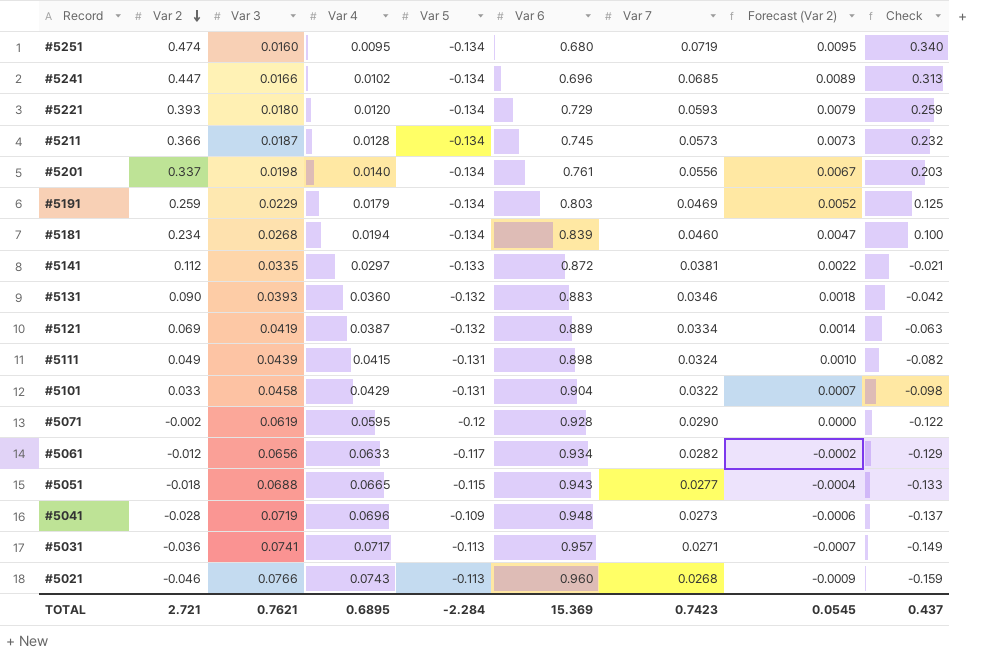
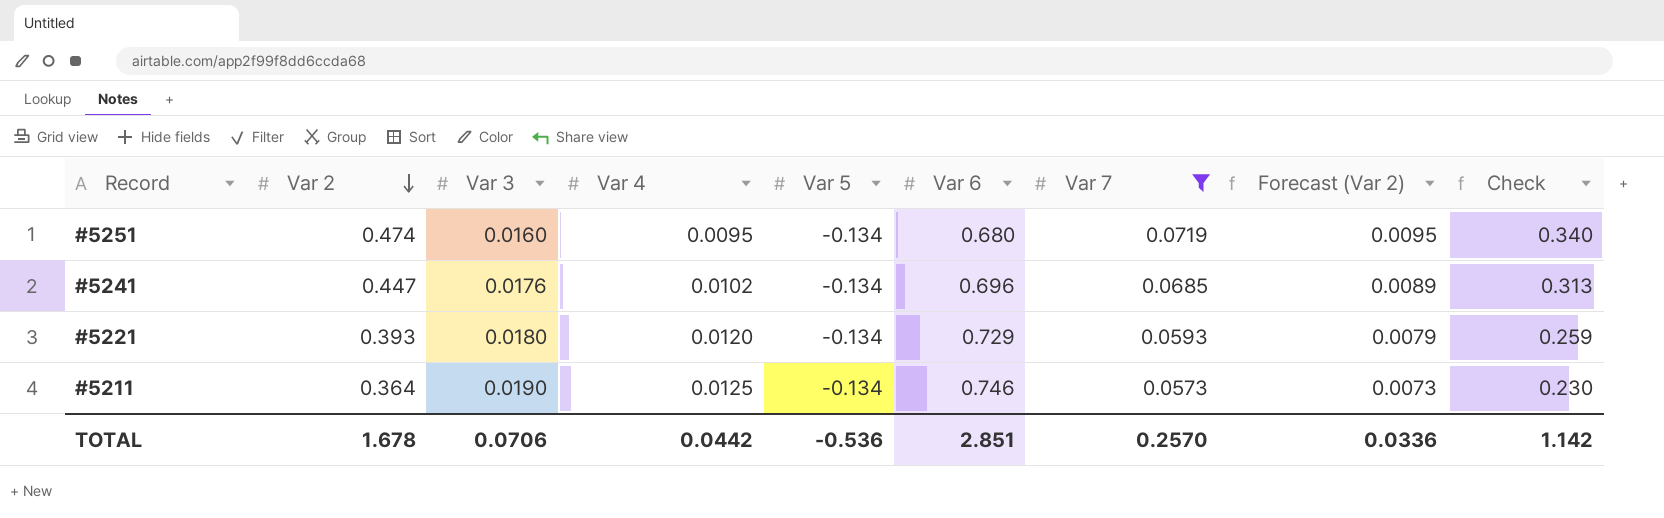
filter: none -> Var 7 >= 0.0573
#5241 | Var 3: 0.0166 -> 0.0176
#5211 | Var 2: 0.366 -> 0.364
#5211 | Var 3: 0.0187 -> 0.0190
#5211 | Var 4: 0.0128 -> 0.0125
#5211 | Var 6: 0.745 -> 0.746
#5211 | Check: 0.232 -> 0.230
TOTAL | Var 2: 2.721 -> 1.678
TOTAL | Var 3: 0.7621 -> 0.0706
TOTAL | Var 4: 0.6895 -> 0.0442
TOTAL | Var 5: -2.284 -> -0.536
TOTAL | Var 6: 15.369 -> 2.851
TOTAL | Var 7: 0.7423 -> 0.2570
TOTAL | Forecast (Var 2): 0.0545 -> 0.0336
TOTAL | Check: 0.437 -> 1.142

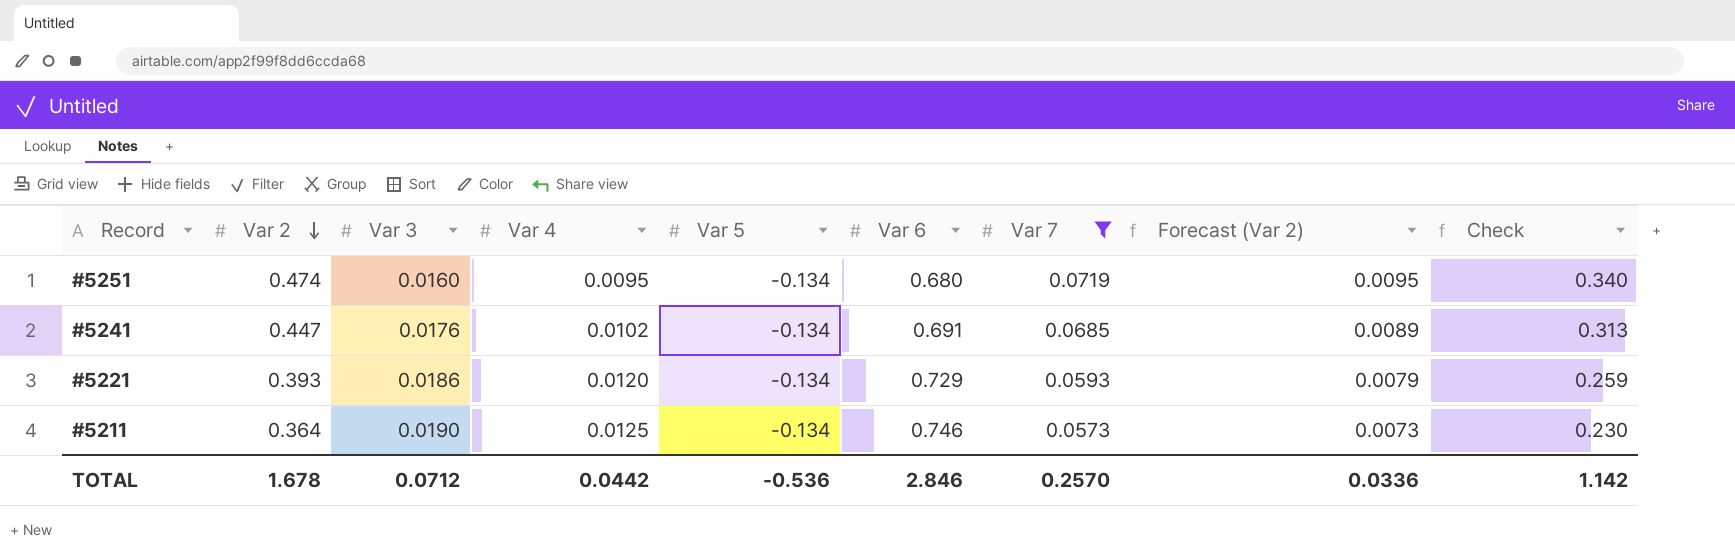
#5241 | Var 6: 0.696 -> 0.691
#5221 | Var 3: 0.0180 -> 0.0186
TOTAL | Var 3: 0.0706 -> 0.0712
TOTAL | Var 6: 2.851 -> 2.846

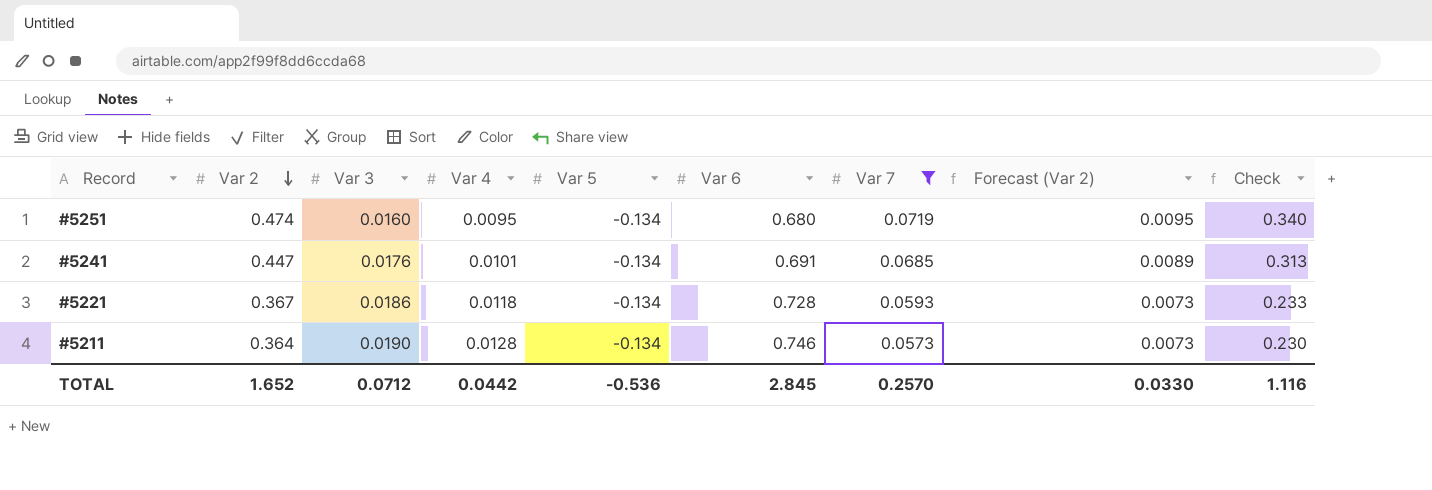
#5241 | Var 4: 0.0102 -> 0.0101
#5221 | Var 2: 0.393 -> 0.367
#5221 | Var 4: 0.0120 -> 0.0118
#5221 | Var 6: 0.729 -> 0.728
#5221 | Forecast (Var 2): 0.0079 -> 0.0073
#5221 | Check: 0.259 -> 0.233
#5211 | Var 4: 0.0125 -> 0.0128
TOTAL | Var 2: 1.678 -> 1.652
TOTAL | Var 6: 2.846 -> 2.845
TOTAL | Forecast (Var 2): 0.0336 -> 0.0330
TOTAL | Check: 1.142 -> 1.116

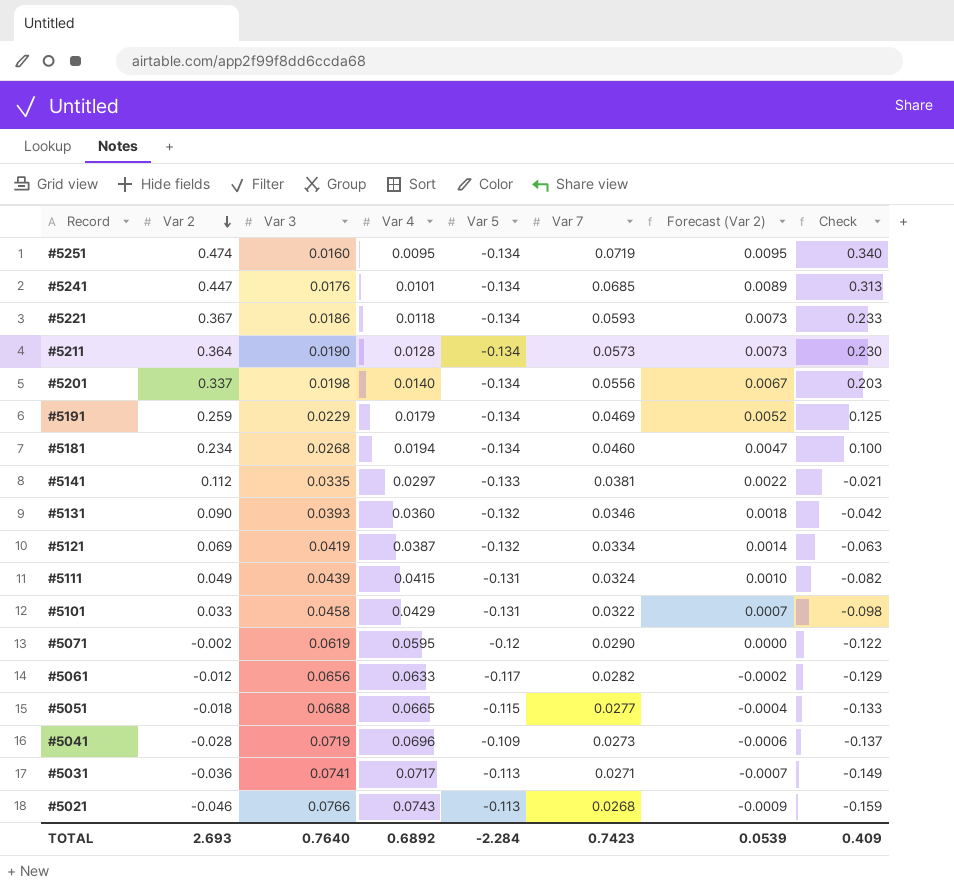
filter: Var 7 >= 0.0573 -> none
column Var 6 | position: 6 -> none
TOTAL | Var 2: 1.652 -> 2.693
TOTAL | Var 3: 0.0712 -> 0.7640
TOTAL | Var 4: 0.0442 -> 0.6892
TOTAL | Var 5: -0.536 -> -2.284
TOTAL | Var 7: 0.2570 -> 0.7423
TOTAL | Forecast (Var 2): 0.0330 -> 0.0539
TOTAL | Check: 1.116 -> 0.409

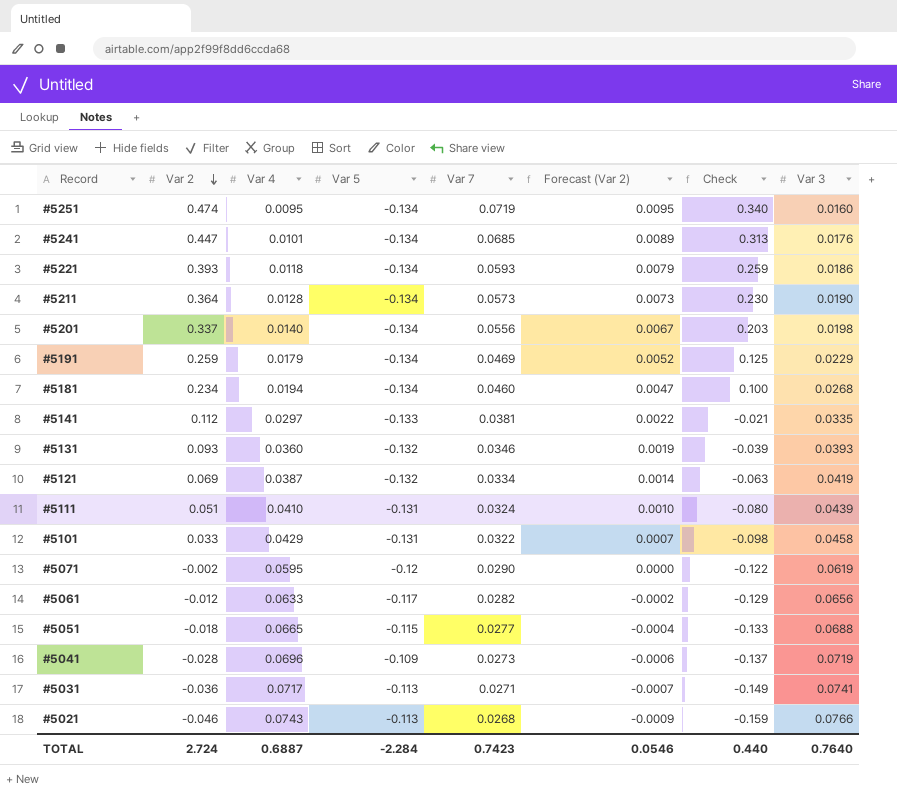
column Var 3 | position: 3 -> 8
#5221 | Var 2: 0.367 -> 0.393
#5221 | Forecast (Var 2): 0.0073 -> 0.0079
#5221 | Check: 0.233 -> 0.259
#5131 | Var 2: 0.090 -> 0.093
#5131 | Forecast (Var 2): 0.0018 -> 0.0019
#5131 | Check: -0.042 -> -0.039
#5111 | Var 2: 0.049 -> 0.051
#5111 | Var 4: 0.0415 -> 0.0410
#5111 | Check: -0.082 -> -0.080
TOTAL | Var 2: 2.693 -> 2.724
TOTAL | Var 4: 0.6892 -> 0.6887
TOTAL | Forecast (Var 2): 0.0539 -> 0.0546
TOTAL | Check: 0.409 -> 0.440

